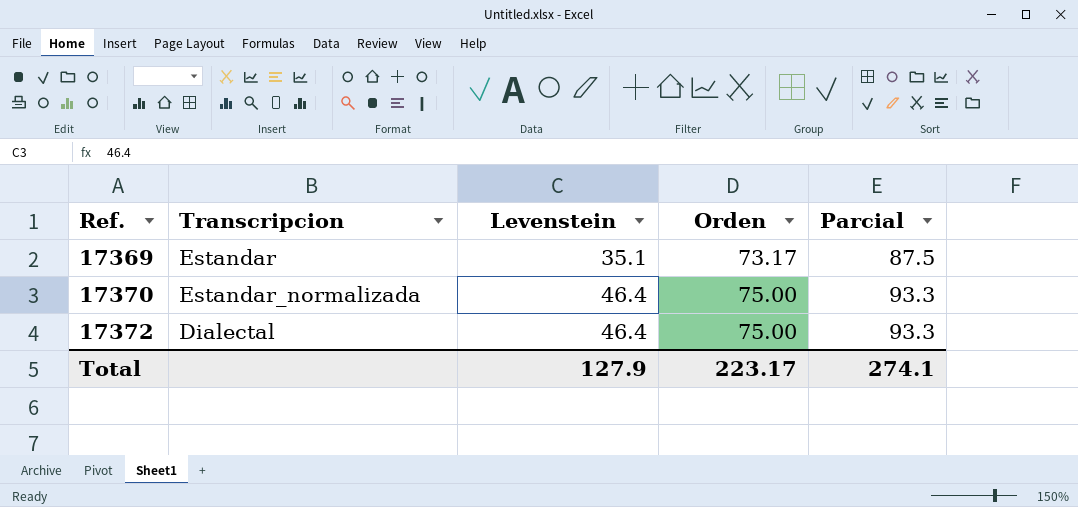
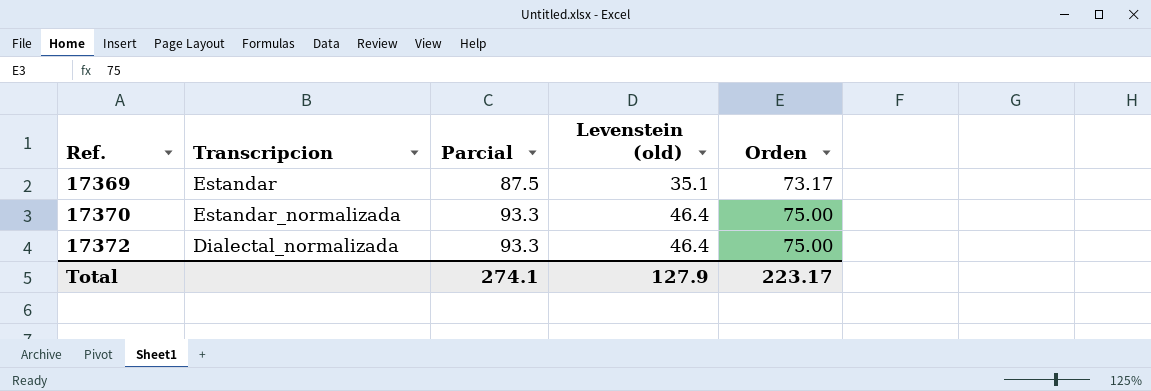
column Parcial | position: 5 -> 3
column name: Levenstein -> Levenstein (old)
17372 | Transcripcion: Dialectal -> Dialectal_normalizada

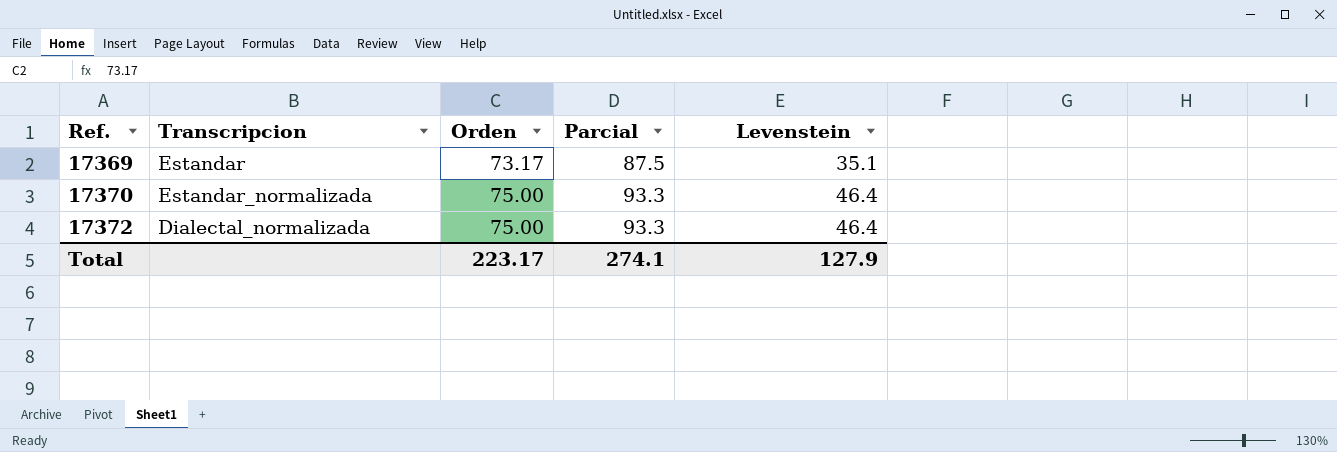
column Orden | position: 5 -> 3
column name: Levenstein (old) -> Levenstein

